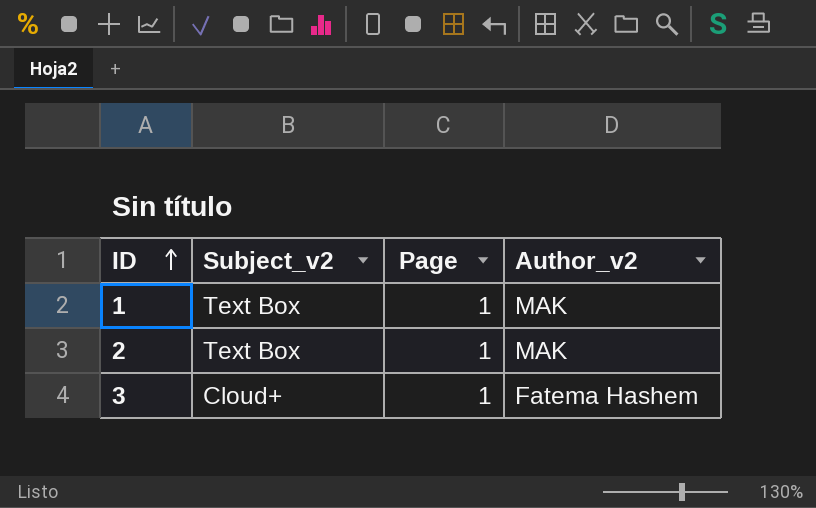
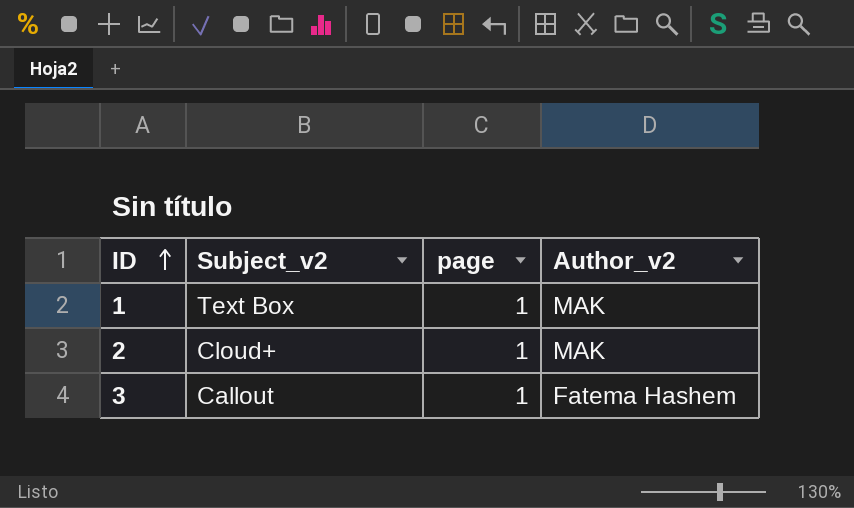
column name: Page -> page
2 | Subject_v2: Text Box -> Cloud+
3 | Subject_v2: Cloud+ -> Callout

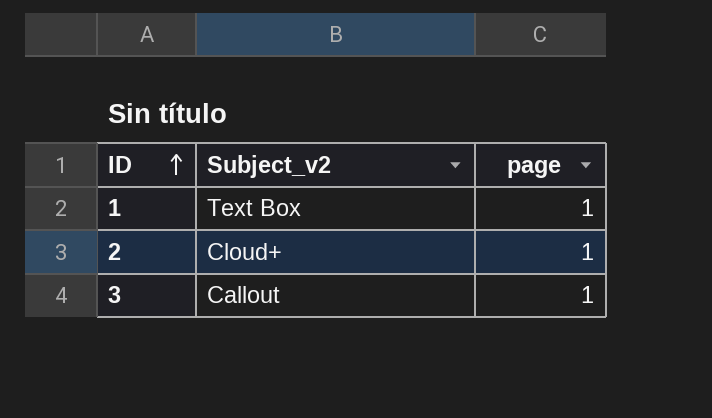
column Author_v2 | position: 4 -> none

